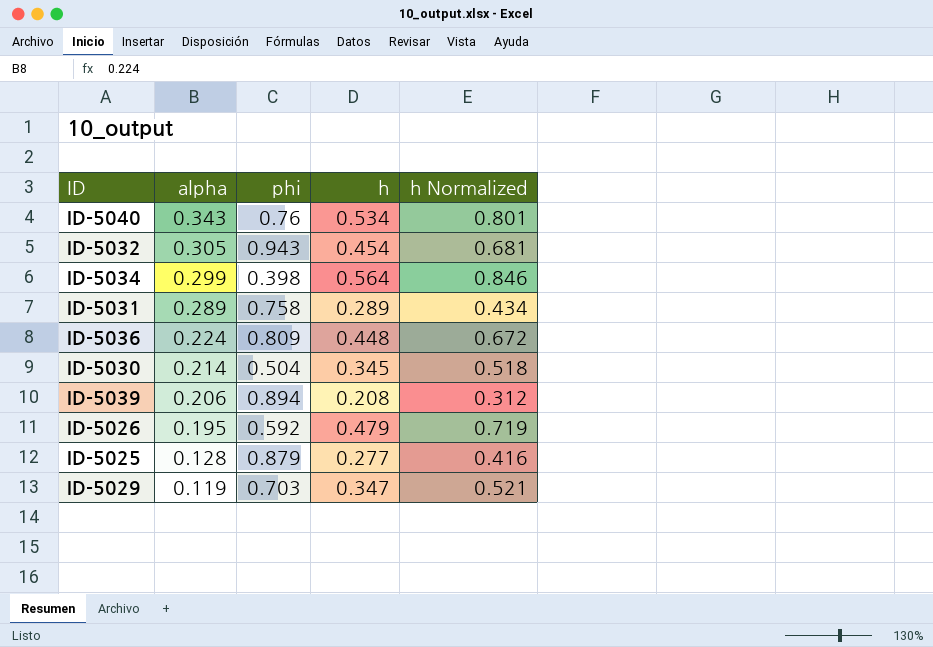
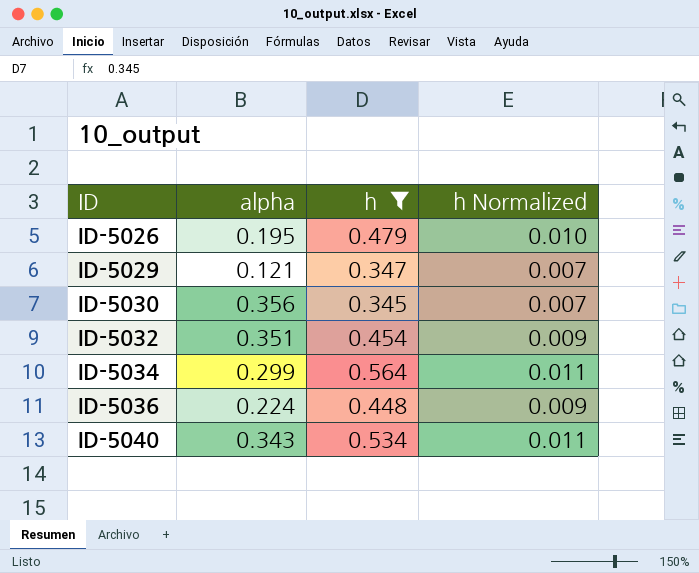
filter: none -> h >= 0.345
row order: alpha descending -> ID ascending
column phi | position: 3 -> none
column h Normalized | formula: [h] * 1.5 -> [h] * 0.02
ID-5029 | alpha: 0.119 -> 0.121
ID-5030 | alpha: 0.214 -> 0.356
ID-5032 | alpha: 0.305 -> 0.351

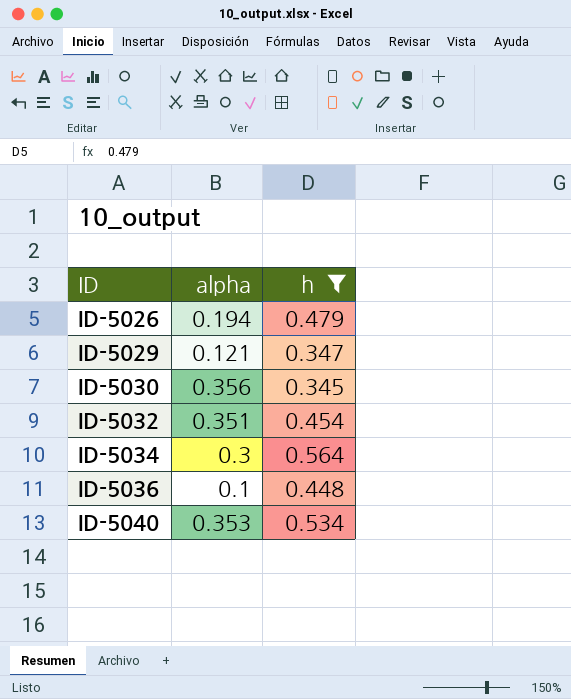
column h Normalized | formula: [h] * 0.02 -> none
ID-5026 | alpha: 0.195 -> 0.194
ID-5034 | alpha: 0.299 -> 0.3
ID-5036 | alpha: 0.224 -> 0.1
ID-5040 | alpha: 0.343 -> 0.353

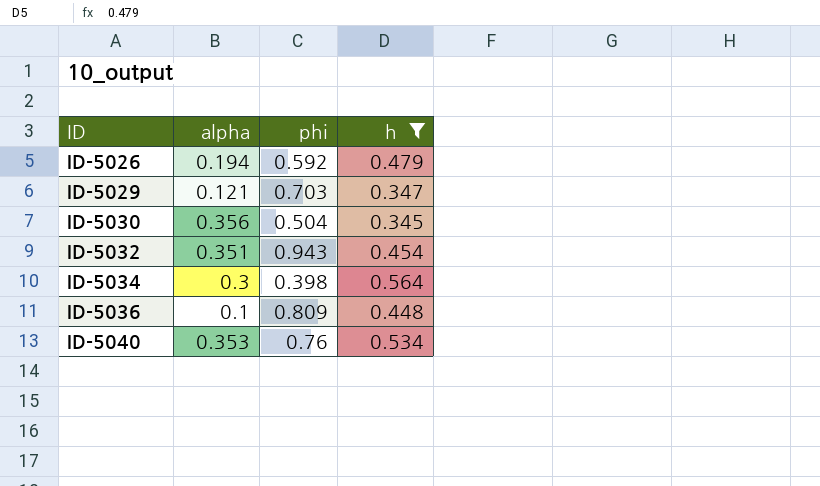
column phi | position: none -> 3

